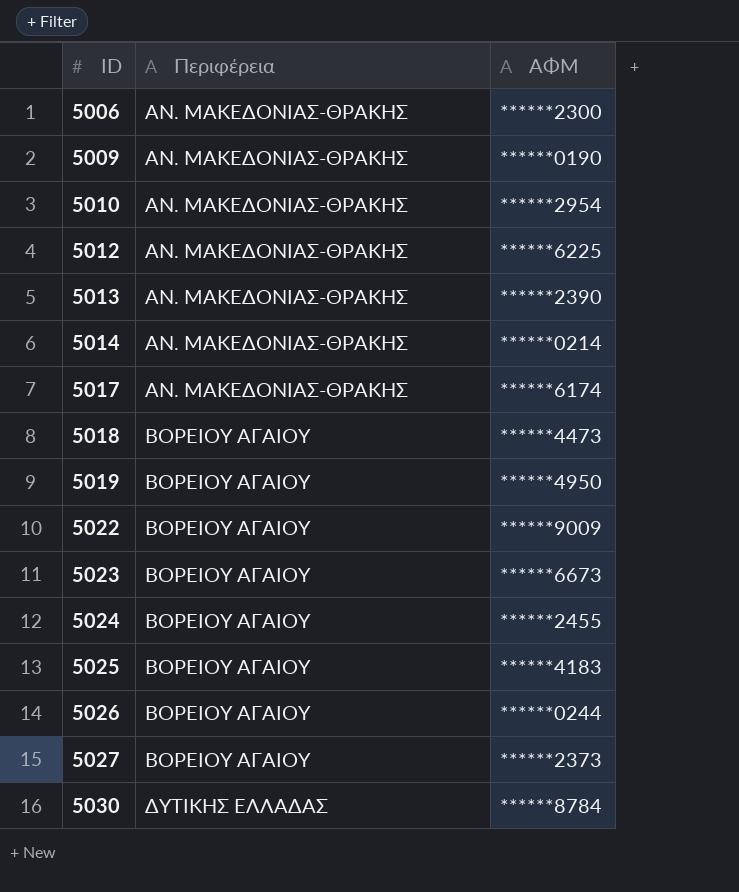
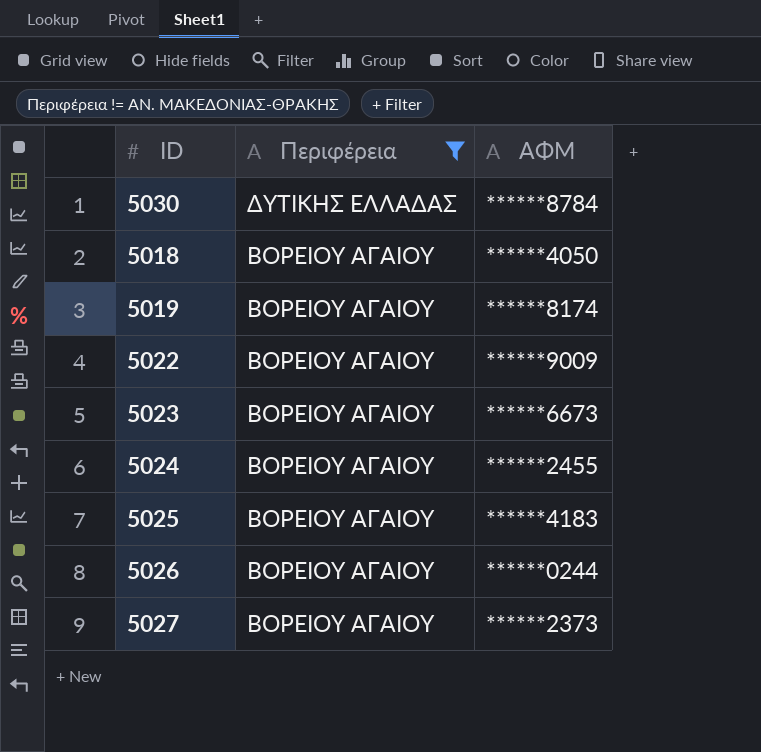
filter: none -> Περιφέρεια != ΑΝ. ΜΑΚΕΔΟΝΙΑΣ-ΘΡΑΚΗΣ
row order: ID ascending -> Περιφέρεια descending
5018 | ΑΦΜ: ******4473 -> ******4050
5019 | ΑΦΜ: ******4950 -> ******8174

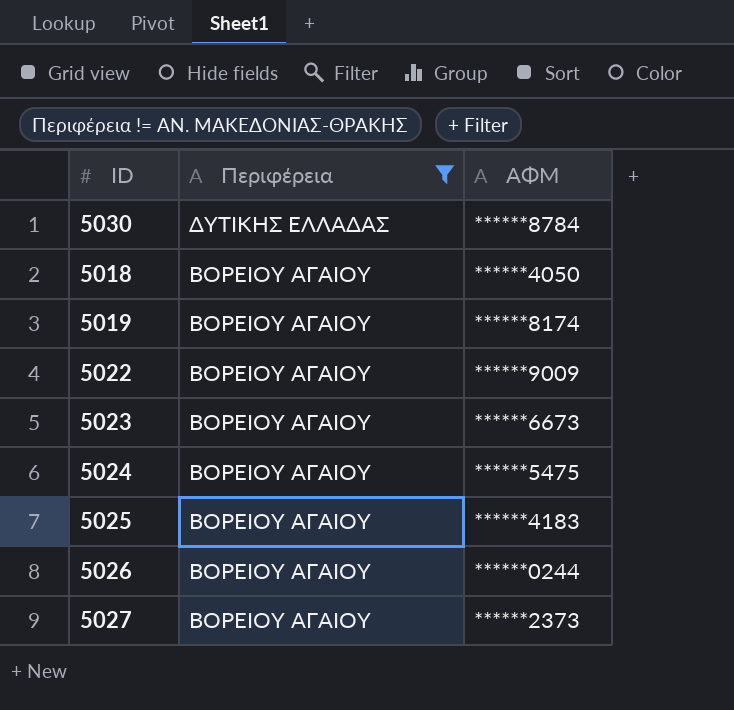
5024 | ΑΦΜ: ******2455 -> ******5475

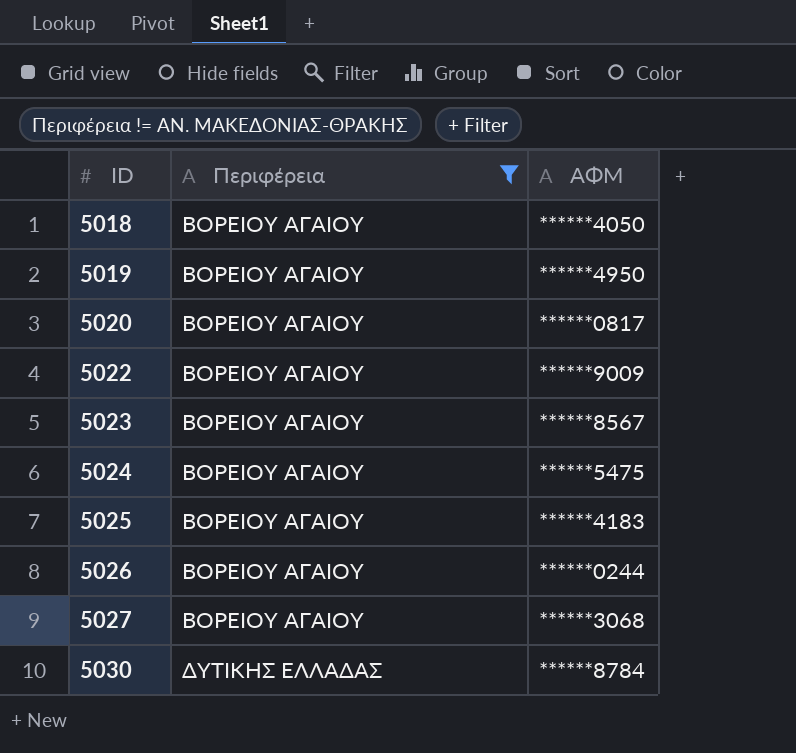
row order: Περιφέρεια descending -> ID ascending
5019 | ΑΦΜ: ******8174 -> ******4950
row 5020: none -> ΒΟΡΕΙΟΥ ΑΓΑΙΟΥ | ******0817
5023 | ΑΦΜ: ******6673 -> ******8567
5027 | ΑΦΜ: ******2373 -> ******3068

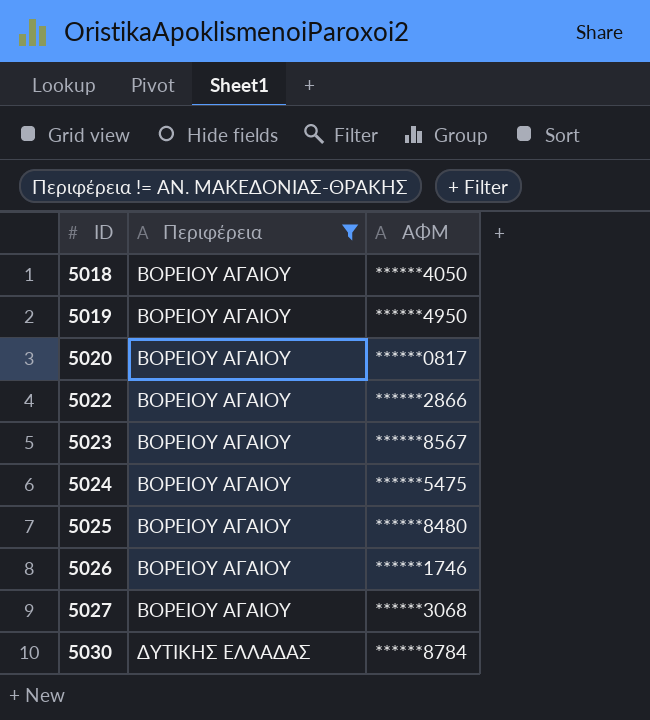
5022 | ΑΦΜ: ******9009 -> ******2866
5025 | ΑΦΜ: ******4183 -> ******8480
5026 | ΑΦΜ: ******0244 -> ******1746

